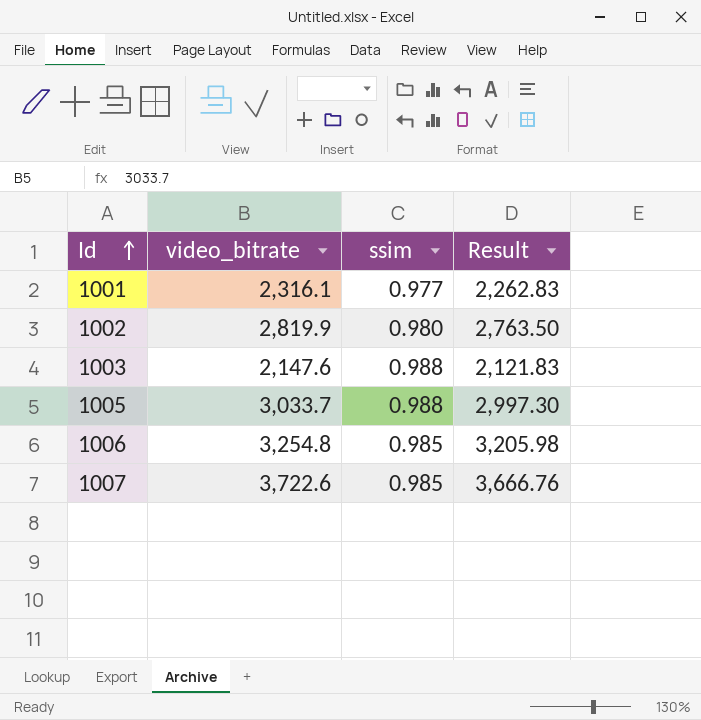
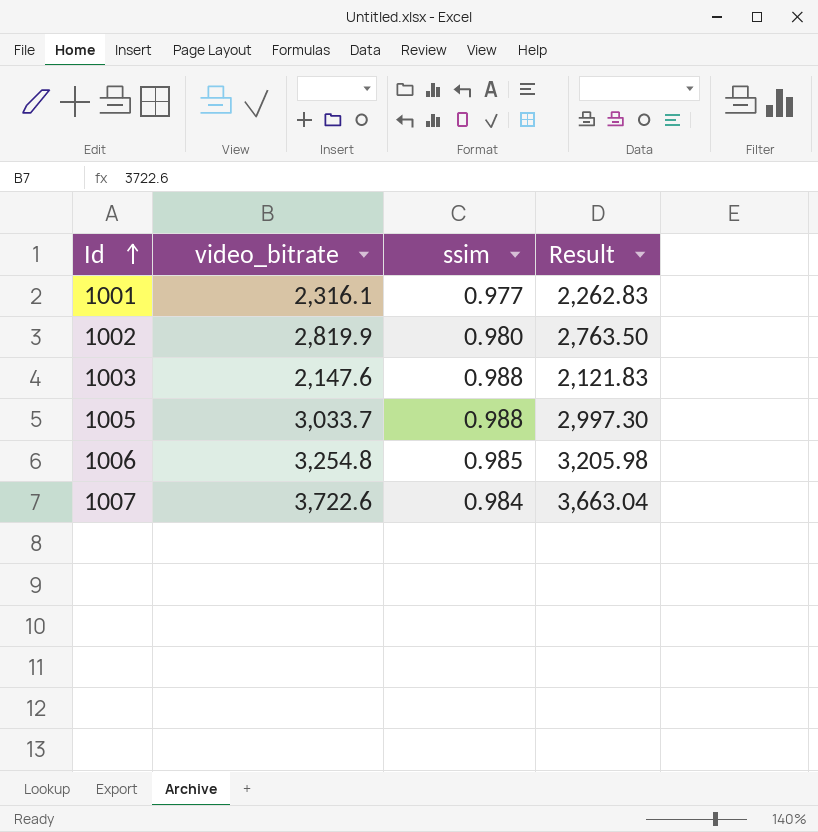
1007 | ssim: 0.985 -> 0.984
1007 | Result: 3,666.76 -> 3,663.04

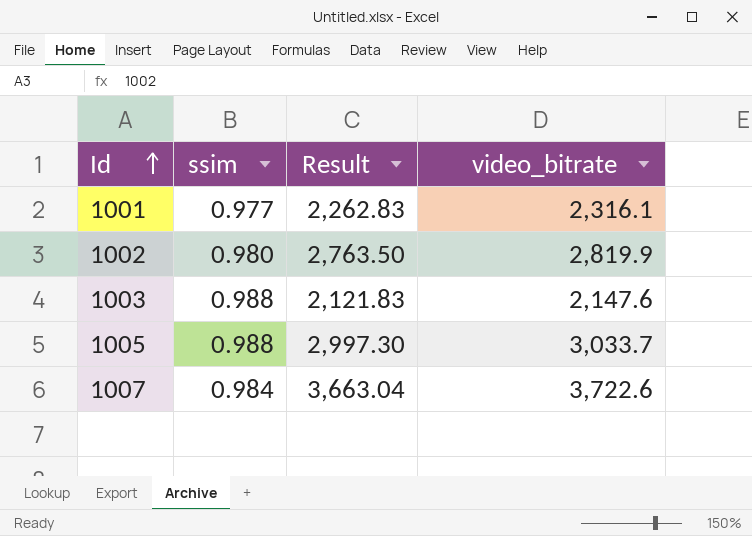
column video_bitrate | position: 2 -> 4
row 1006: 3,254.8 | 0.985 | 3,205.98 -> none

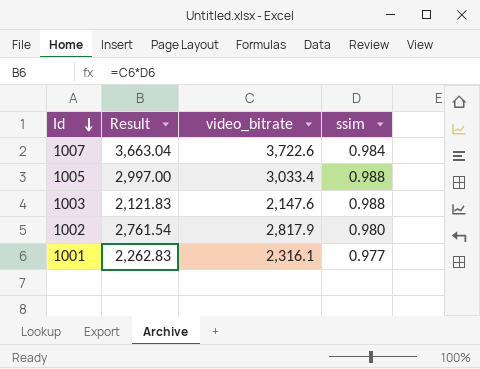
row order: Id ascending -> Id descending
column ssim | position: 2 -> 4
1005 | Result: 2,997.30 -> 2,997.00
1005 | video_bitrate: 3,033.7 -> 3,033.4
1002 | Result: 2,763.50 -> 2,761.54
1002 | video_bitrate: 2,819.9 -> 2,817.9

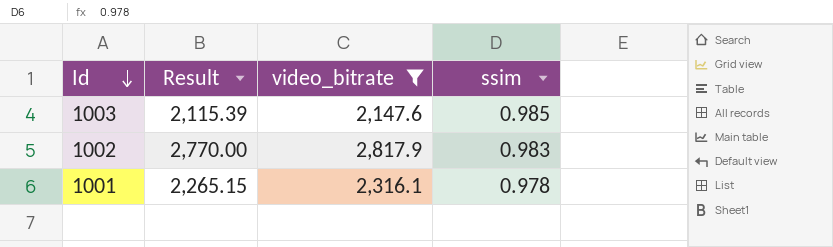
filter: none -> video_bitrate <= 2,817.9
1003 | Result: 2,121.83 -> 2,115.39
1003 | ssim: 0.988 -> 0.985
1002 | Result: 2,761.54 -> 2,770.00
1002 | ssim: 0.980 -> 0.983
1001 | Result: 2,262.83 -> 2,265.15
1001 | ssim: 0.977 -> 0.978

